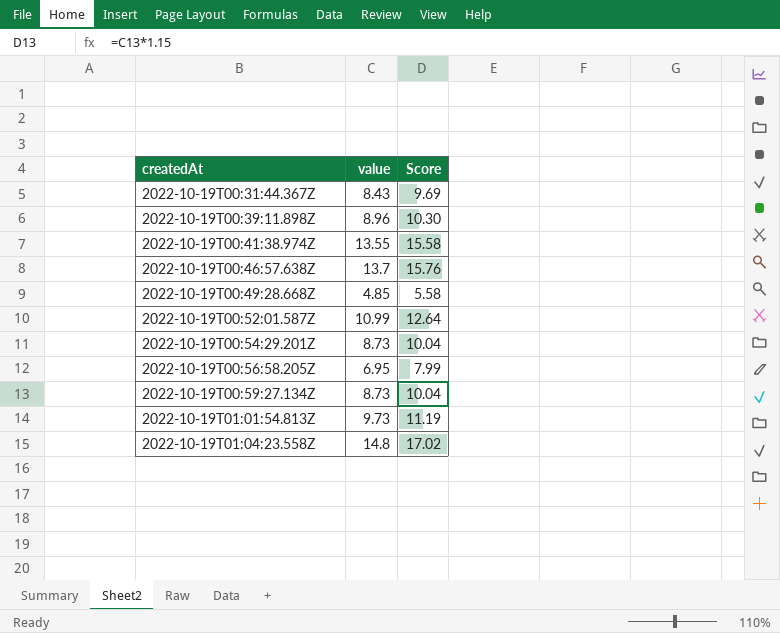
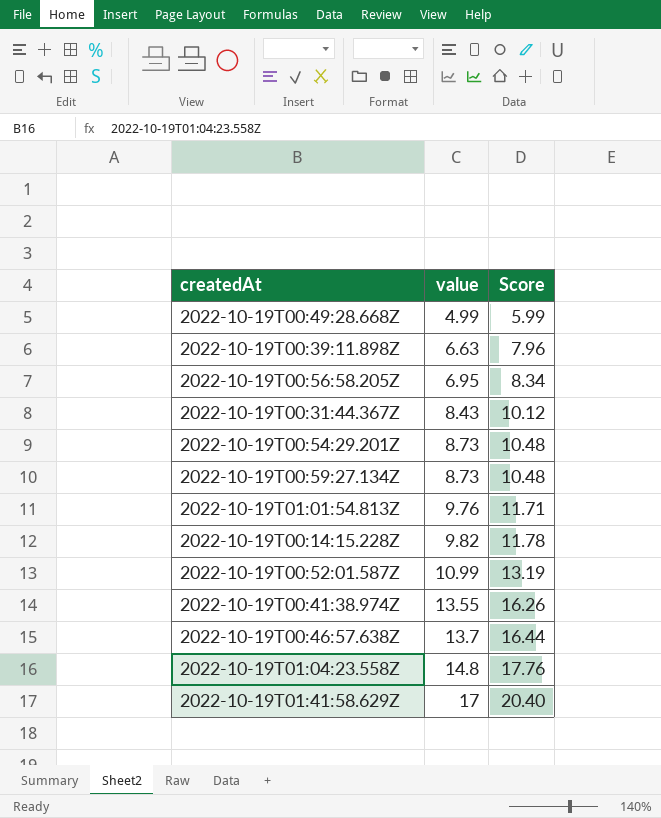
row order: createdAt ascending -> value ascending
column Score | formula: [value] * 1.15 -> [value] * 1.2
2022-10-19T00:49:28.668Z | value: 4.85 -> 4.99
2022-10-19T00:39:11.898Z | value: 8.96 -> 6.63
2022-10-19T01:01:54.813Z | value: 9.73 -> 9.76
row 2022-10-19T00:14:15.228Z: none -> 9.82 | 11.78
row 2022-10-19T01:41:58.629Z: none -> 17 | 20.40

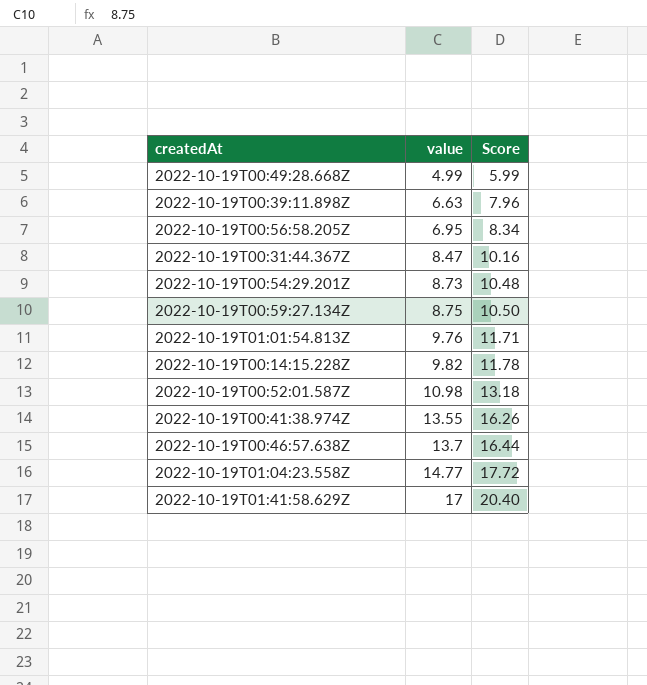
2022-10-19T00:31:44.367Z | value: 8.43 -> 8.47
2022-10-19T00:31:44.367Z | Score: 10.12 -> 10.16
2022-10-19T00:59:27.134Z | value: 8.73 -> 8.75
2022-10-19T00:59:27.134Z | Score: 10.48 -> 10.50
2022-10-19T00:52:01.587Z | value: 10.99 -> 10.98
2022-10-19T00:52:01.587Z | Score: 13.19 -> 13.18
2022-10-19T01:04:23.558Z | value: 14.8 -> 14.77
2022-10-19T01:04:23.558Z | Score: 17.76 -> 17.72

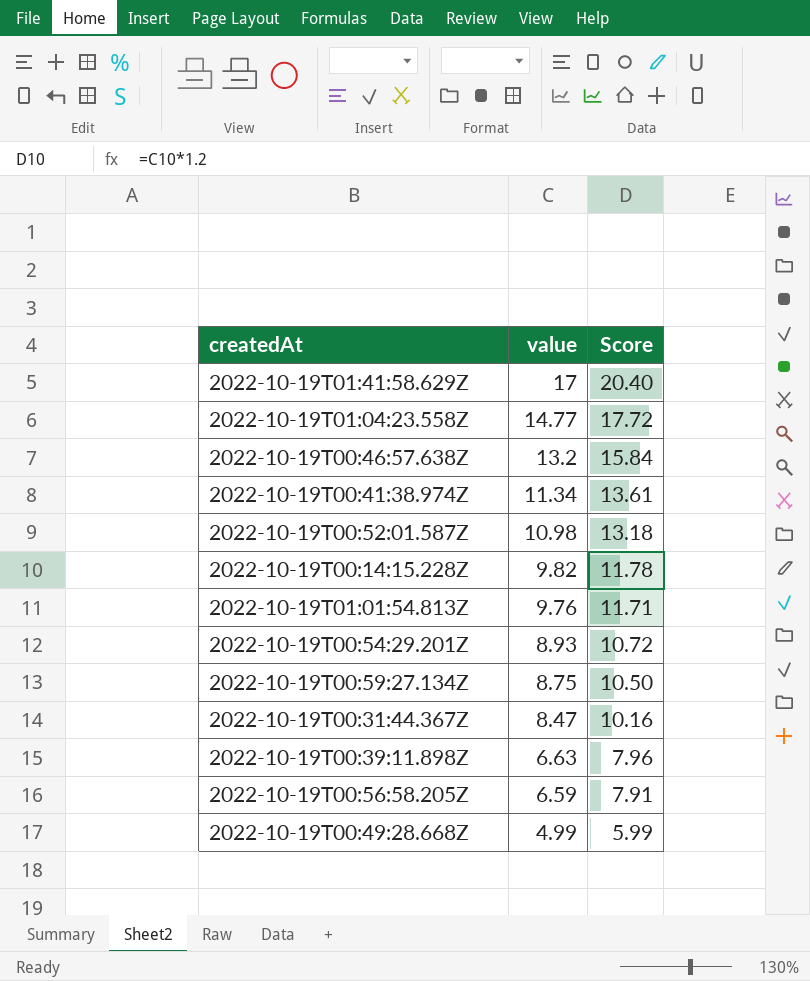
row order: value ascending -> value descending
2022-10-19T00:46:57.638Z | value: 13.7 -> 13.2
2022-10-19T00:46:57.638Z | Score: 16.44 -> 15.84
2022-10-19T00:41:38.974Z | value: 13.55 -> 11.34
2022-10-19T00:41:38.974Z | Score: 16.26 -> 13.61
2022-10-19T00:54:29.201Z | value: 8.73 -> 8.93
2022-10-19T00:54:29.201Z | Score: 10.48 -> 10.72
2022-10-19T00:56:58.205Z | value: 6.95 -> 6.59
2022-10-19T00:56:58.205Z | Score: 8.34 -> 7.91

